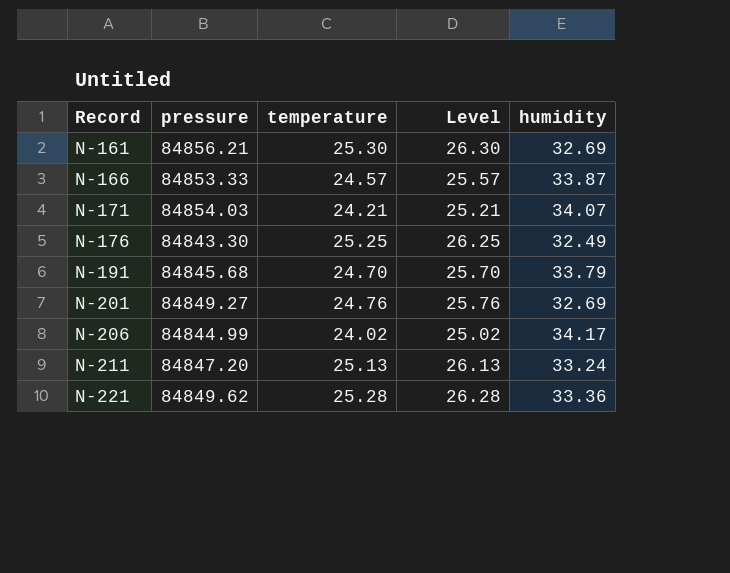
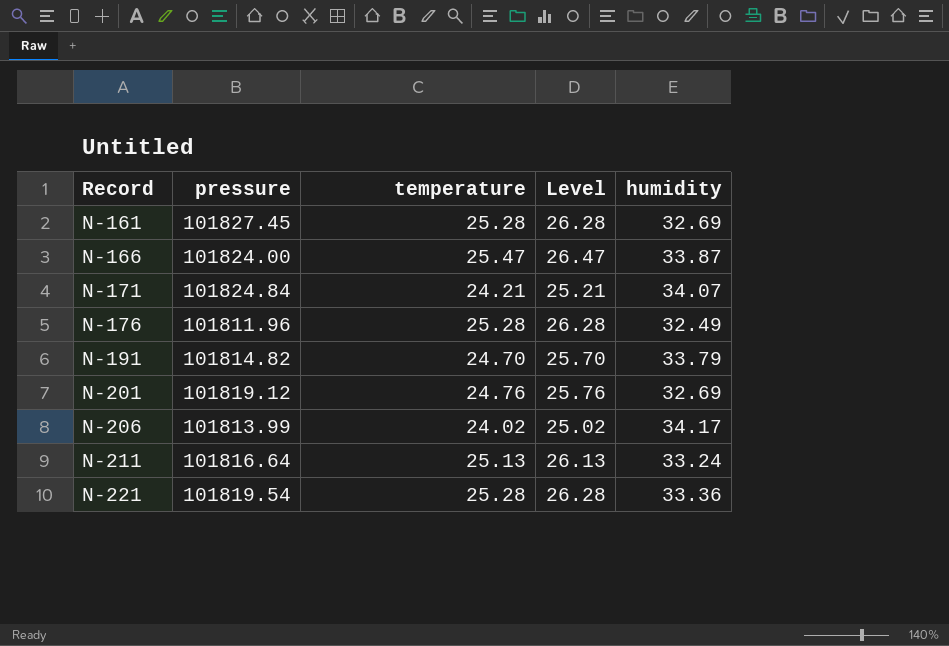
N-161 | pressure: 84856.21 -> 101827.45
N-161 | temperature: 25.30 -> 25.28
N-161 | Level: 26.30 -> 26.28
N-166 | pressure: 84853.33 -> 101824.00
N-166 | temperature: 24.57 -> 25.47
N-166 | Level: 25.57 -> 26.47
N-171 | pressure: 84854.03 -> 101824.84
N-176 | pressure: 84843.30 -> 101811.96
N-176 | temperature: 25.25 -> 25.28
N-176 | Level: 26.25 -> 26.28
N-191 | pressure: 84845.68 -> 101814.82
N-201 | pressure: 84849.27 -> 101819.12
N-206 | pressure: 84844.99 -> 101813.99
N-211 | pressure: 84847.20 -> 101816.64
N-221 | pressure: 84849.62 -> 101819.54

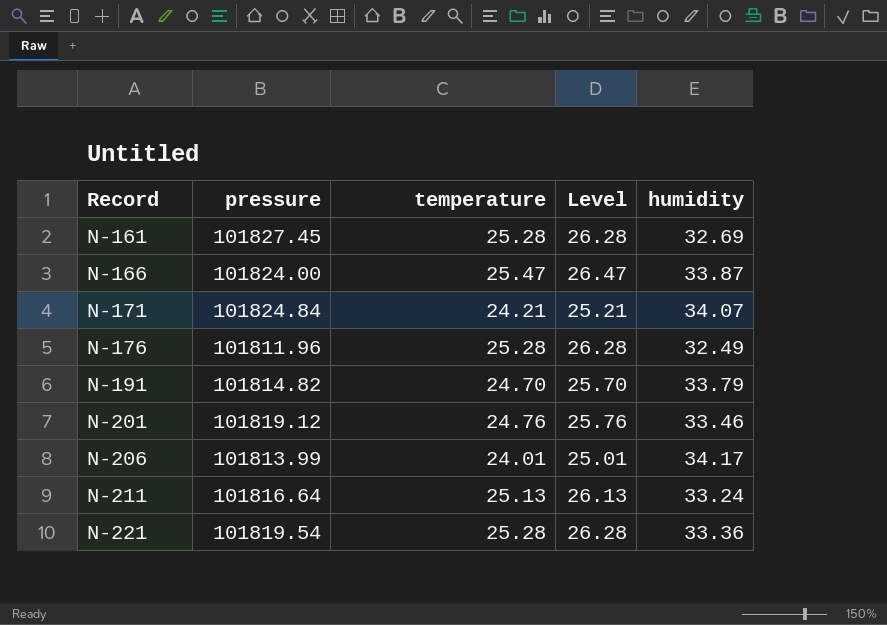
N-201 | humidity: 32.69 -> 33.46
N-206 | temperature: 24.02 -> 24.01
N-206 | Level: 25.02 -> 25.01

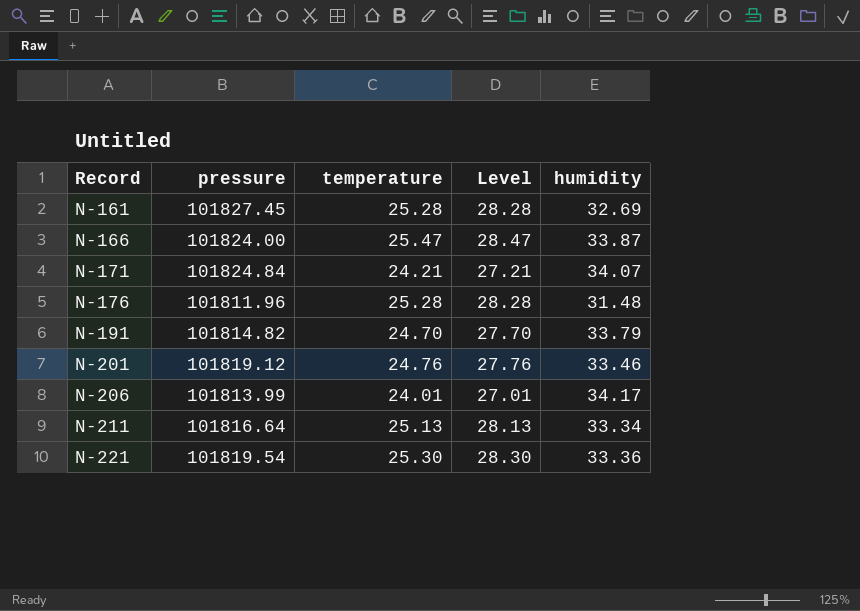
column Level | formula: [temperature] + 1 -> [temperature] + 3
N-176 | humidity: 32.49 -> 31.48
N-211 | humidity: 33.24 -> 33.34
N-221 | temperature: 25.28 -> 25.30

